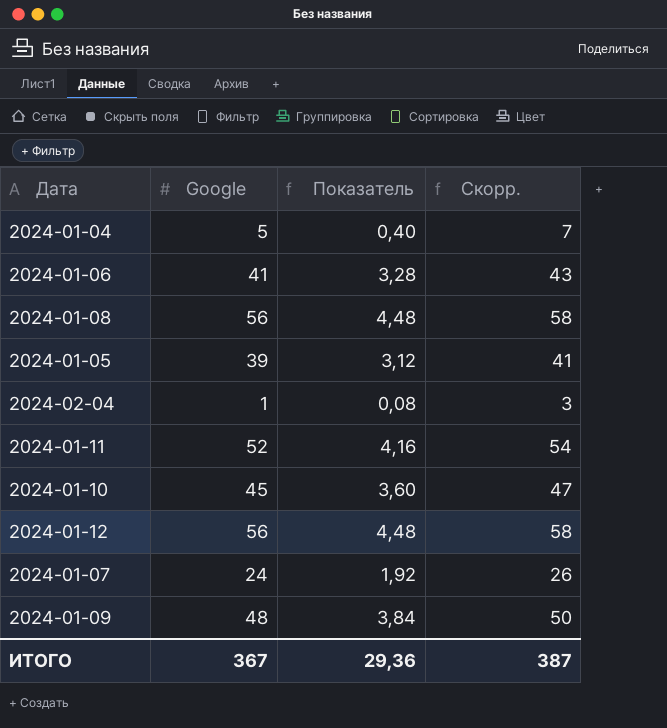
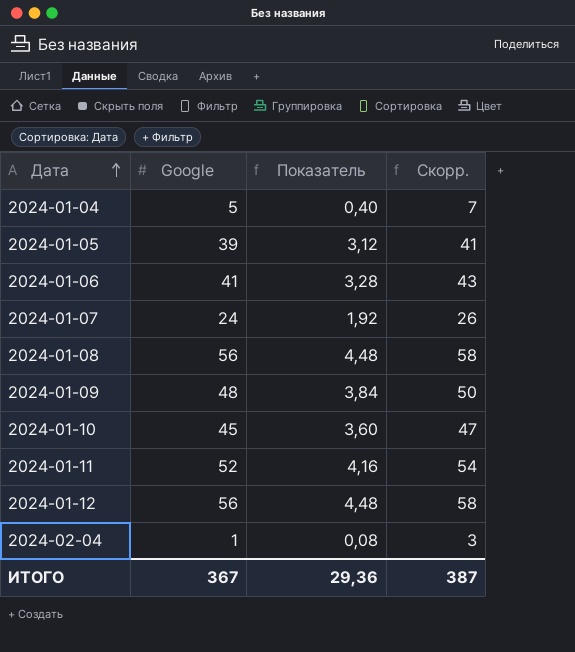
row order: none -> Дата ascending

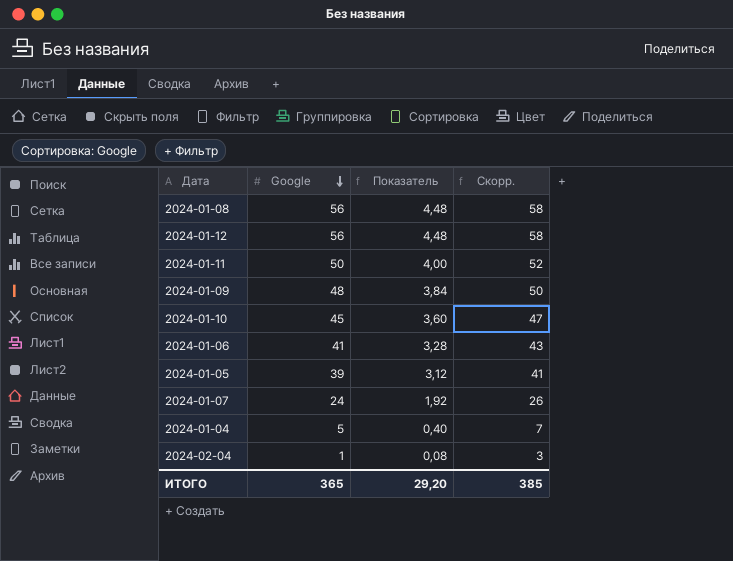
row order: Дата ascending -> Google descending
2024-01-11 | Google: 52 -> 50
2024-01-11 | Показатель: 4,16 -> 4,00
2024-01-11 | Скорр.: 54 -> 52
ИТОГО | Google: 367 -> 365
ИТОГО | Показатель: 29,36 -> 29,20
ИТОГО | Скорр.: 387 -> 385

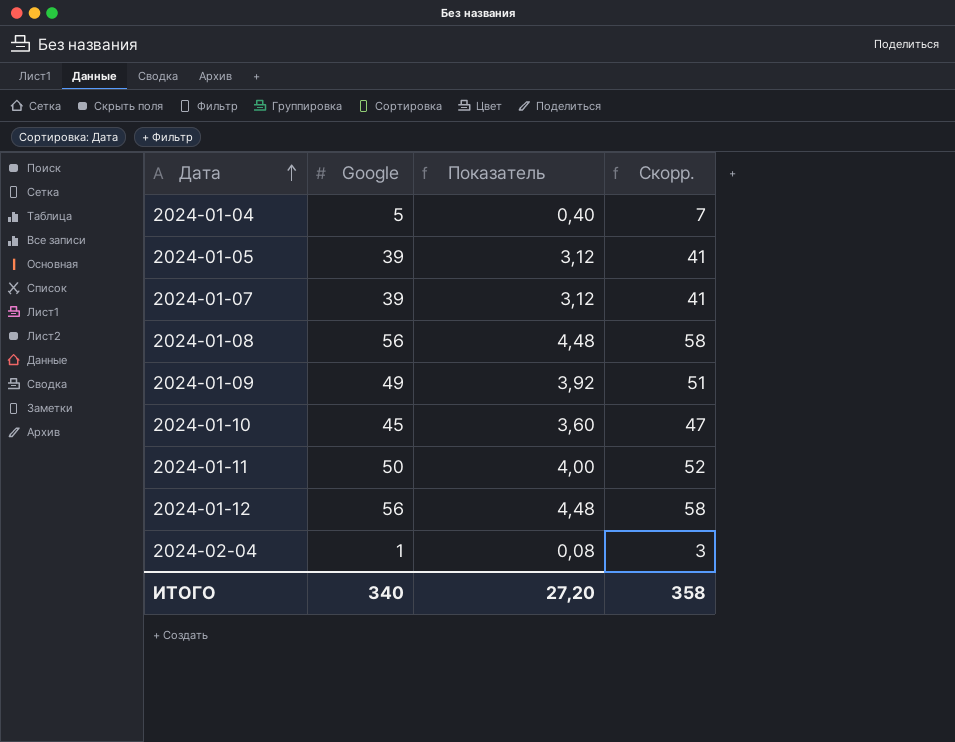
row order: Google descending -> Дата ascending
row 2024-01-06: 41 | 3,28 | 43 -> none
2024-01-07 | Google: 24 -> 39
2024-01-07 | Показатель: 1,92 -> 3,12
2024-01-07 | Скорр.: 26 -> 41
2024-01-09 | Google: 48 -> 49
2024-01-09 | Показатель: 3,84 -> 3,92
2024-01-09 | Скорр.: 50 -> 51
ИТОГО | Google: 365 -> 340
ИТОГО | Показатель: 29,20 -> 27,20
ИТОГО | Скорр.: 385 -> 358

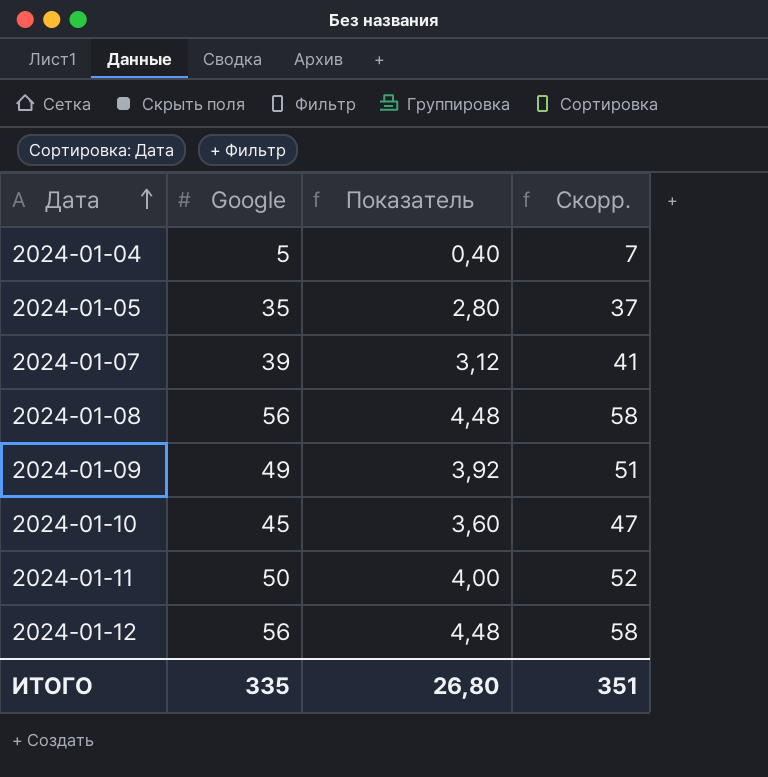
row 2024-02-04: 1 | 0,08 | 3 -> none
2024-01-05 | Google: 39 -> 35
2024-01-05 | Показатель: 3,12 -> 2,80
2024-01-05 | Скорр.: 41 -> 37
ИТОГО | Google: 340 -> 335
ИТОГО | Показатель: 27,20 -> 26,80
ИТОГО | Скорр.: 358 -> 351

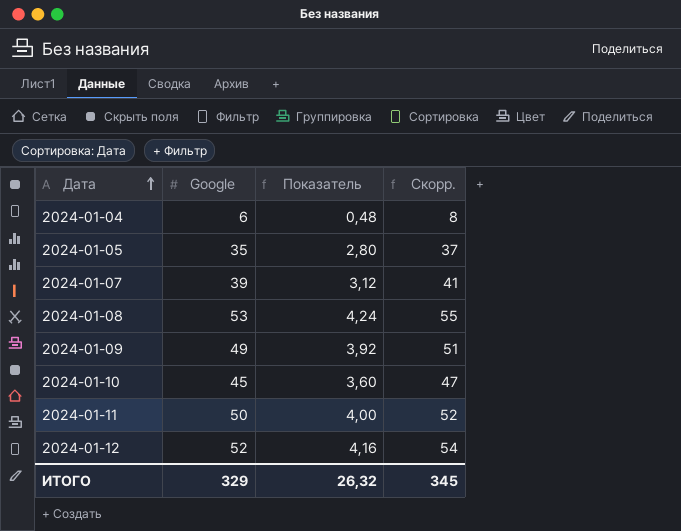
2024-01-04 | Google: 5 -> 6
2024-01-04 | Показатель: 0,40 -> 0,48
2024-01-04 | Скорр.: 7 -> 8
2024-01-08 | Google: 56 -> 53
2024-01-08 | Показатель: 4,48 -> 4,24
2024-01-08 | Скорр.: 58 -> 55
2024-01-12 | Google: 56 -> 52
2024-01-12 | Показатель: 4,48 -> 4,16
2024-01-12 | Скорр.: 58 -> 54
ИТОГО | Google: 335 -> 329
ИТОГО | Показатель: 26,80 -> 26,32
ИТОГО | Скорр.: 351 -> 345

